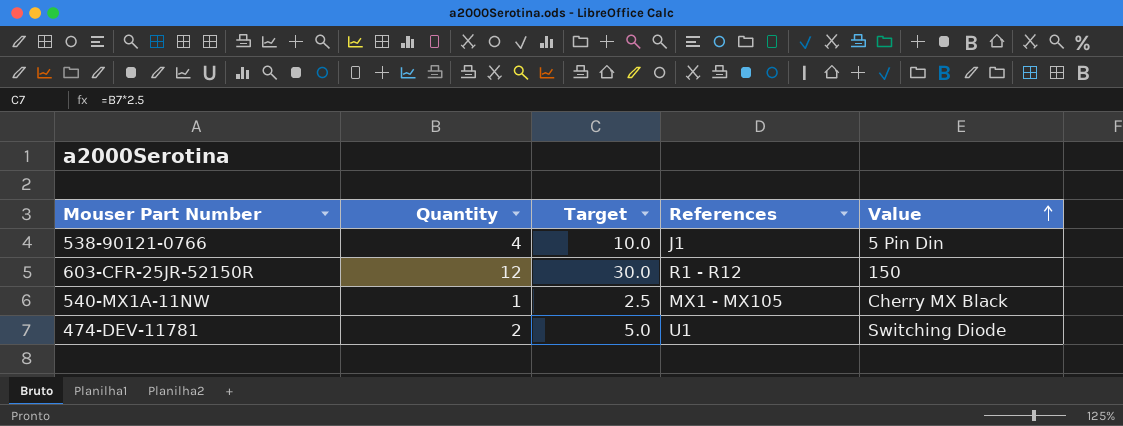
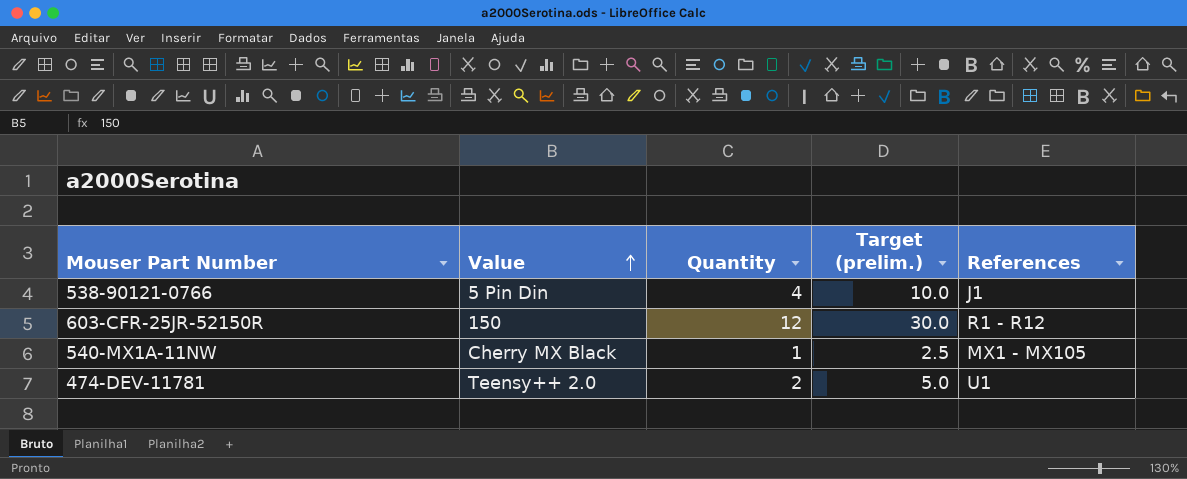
column Value | position: 5 -> 2
column name: Target -> Target (prelim.)
474-DEV-11781 | Value: Switching Diode -> Teensy++ 2.0

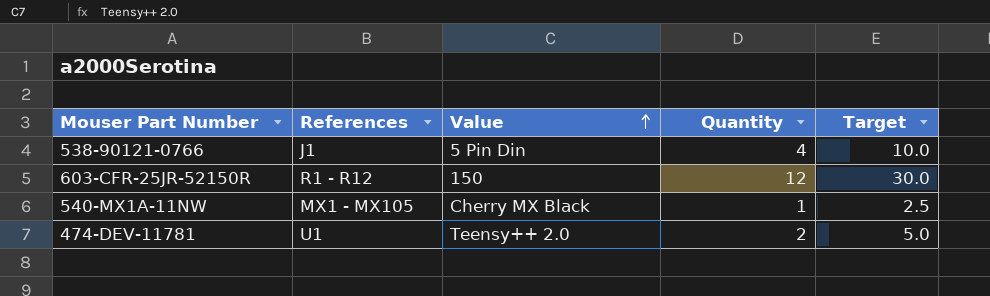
column References | position: 5 -> 2
column name: Target (prelim.) -> Target

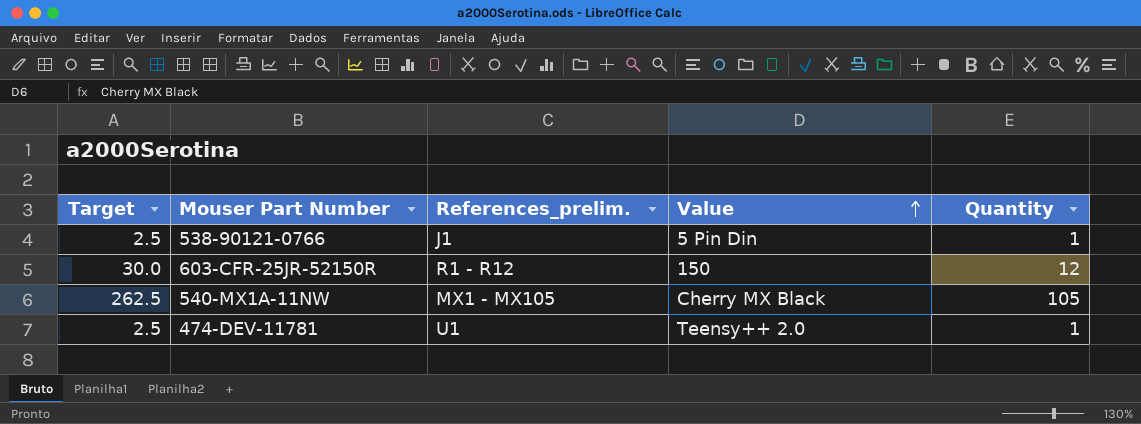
column Target | position: 5 -> 1
column name: References -> References_prelim.
538-90121-0766 | Target: 10.0 -> 2.5
538-90121-0766 | Quantity: 4 -> 1
540-MX1A-11NW | Target: 2.5 -> 262.5
540-MX1A-11NW | Quantity: 1 -> 105
474-DEV-11781 | Target: 5.0 -> 2.5
474-DEV-11781 | Quantity: 2 -> 1

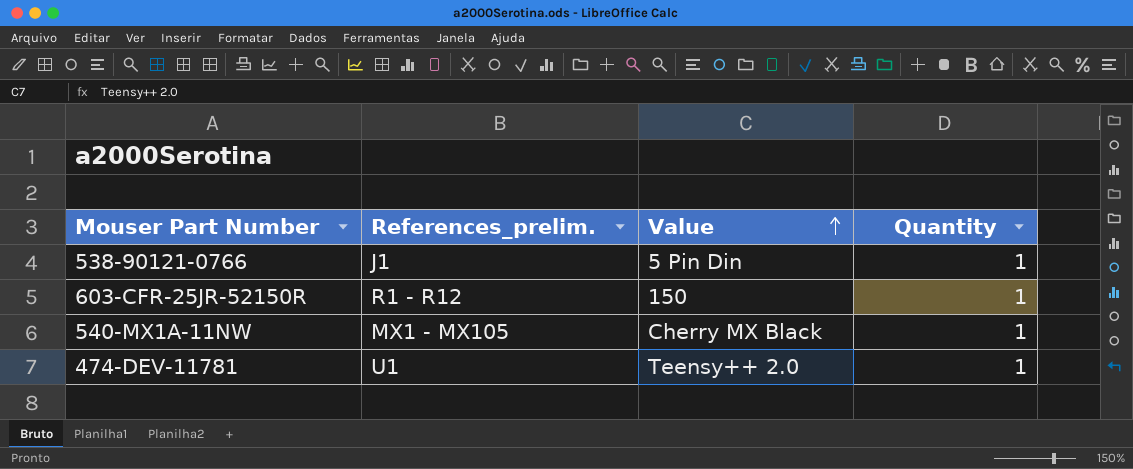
column Target | formula: [Quantity] * 2.5 -> none
603-CFR-25JR-52150R | Quantity: 12 -> 1
540-MX1A-11NW | Quantity: 105 -> 1

